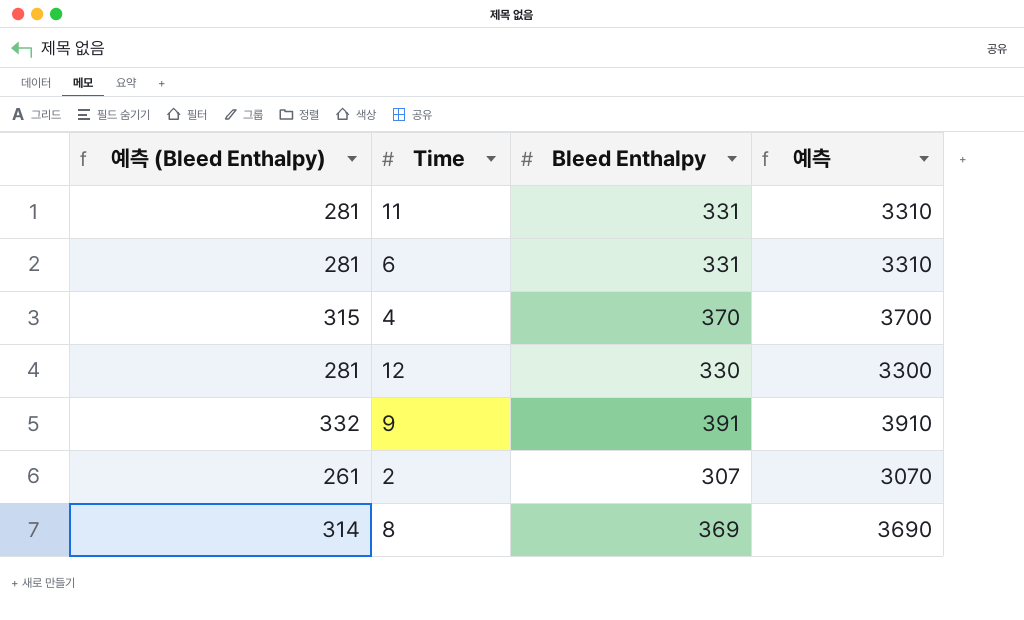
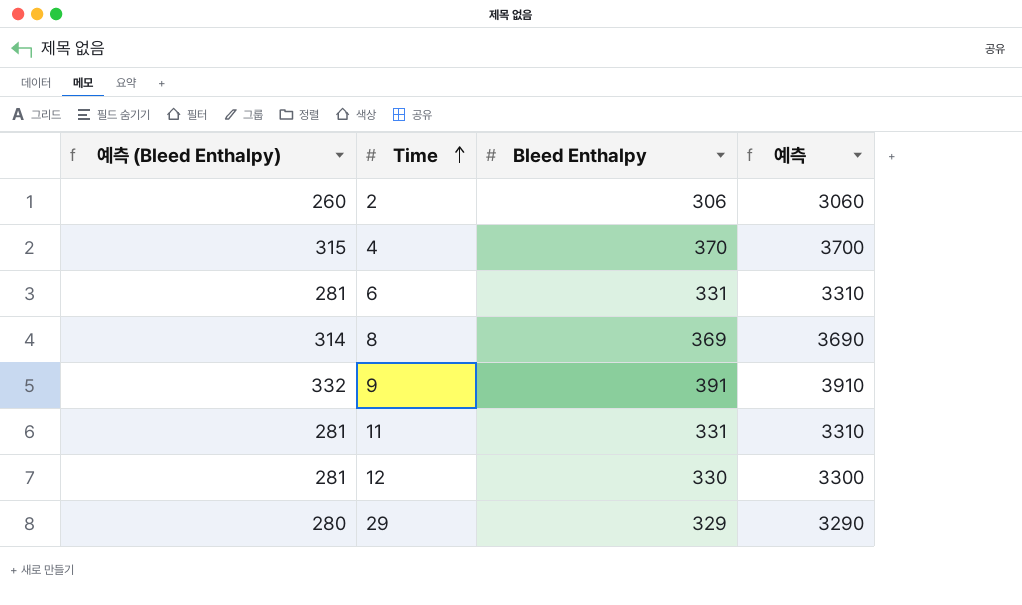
row order: none -> Time ascending
2 | 예측 (Bleed Enthalpy): 261 -> 260
2 | Bleed Enthalpy: 307 -> 306
2 | 예측: 3070 -> 3060
row 29: none -> 280 | 329 | 3290

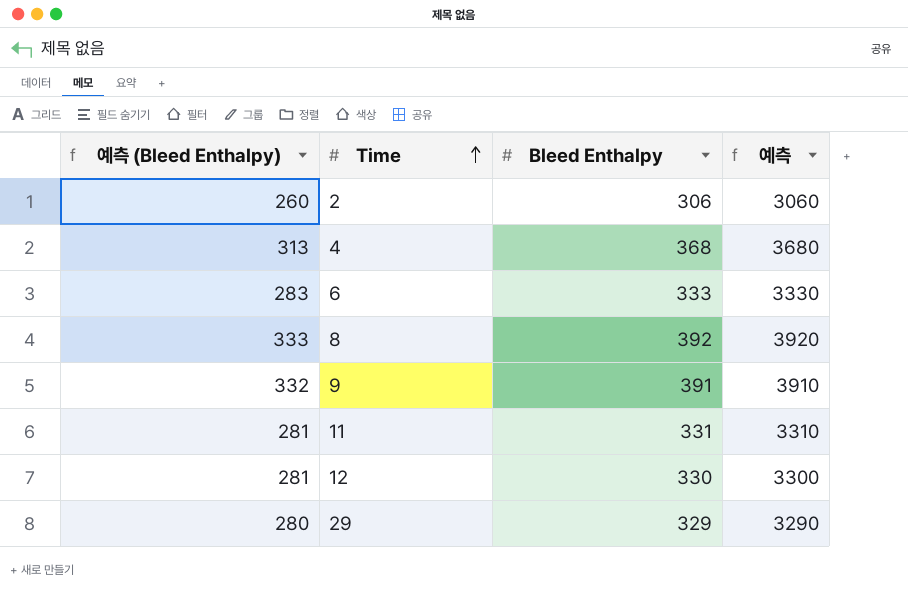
4 | 예측 (Bleed Enthalpy): 315 -> 313
4 | Bleed Enthalpy: 370 -> 368
4 | 예측: 3700 -> 3680
6 | 예측 (Bleed Enthalpy): 281 -> 283
6 | Bleed Enthalpy: 331 -> 333
6 | 예측: 3310 -> 3330
8 | 예측 (Bleed Enthalpy): 314 -> 333
8 | Bleed Enthalpy: 369 -> 392
8 | 예측: 3690 -> 3920

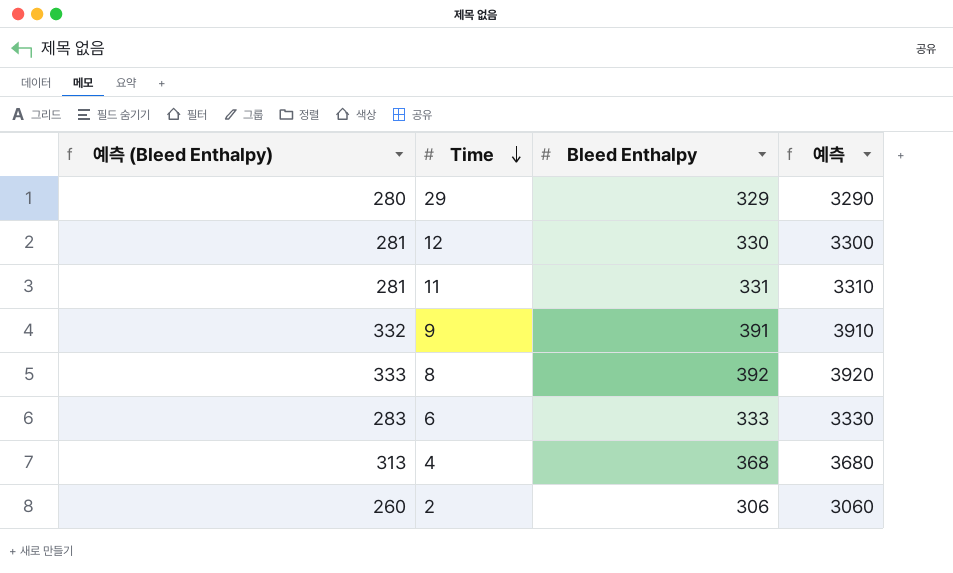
row order: Time ascending -> Time descending

